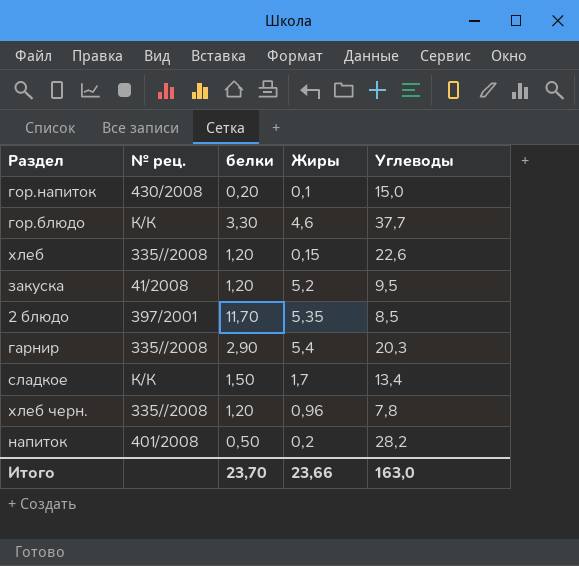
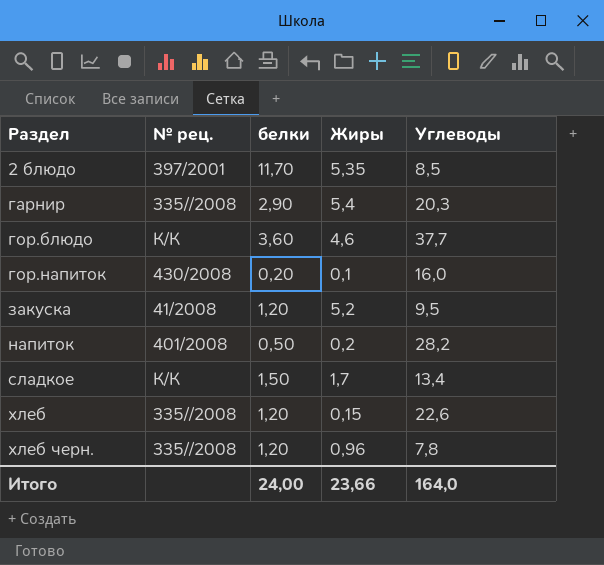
row order: none -> Раздел ascending
гор.блюдо | белки: 3,30 -> 3,60
гор.напиток | Углеводы: 15,0 -> 16,0
Итого | белки: 23,70 -> 24,00
Итого | Углеводы: 163,0 -> 164,0

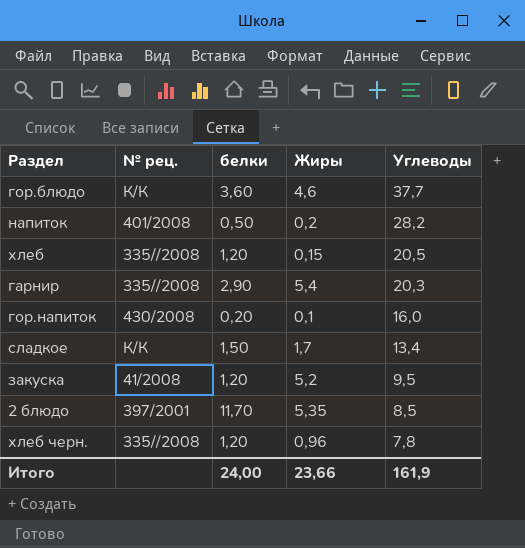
row order: Раздел ascending -> Углеводы descending
хлеб | Углеводы: 22,6 -> 20,5
Итого | Углеводы: 164,0 -> 161,9

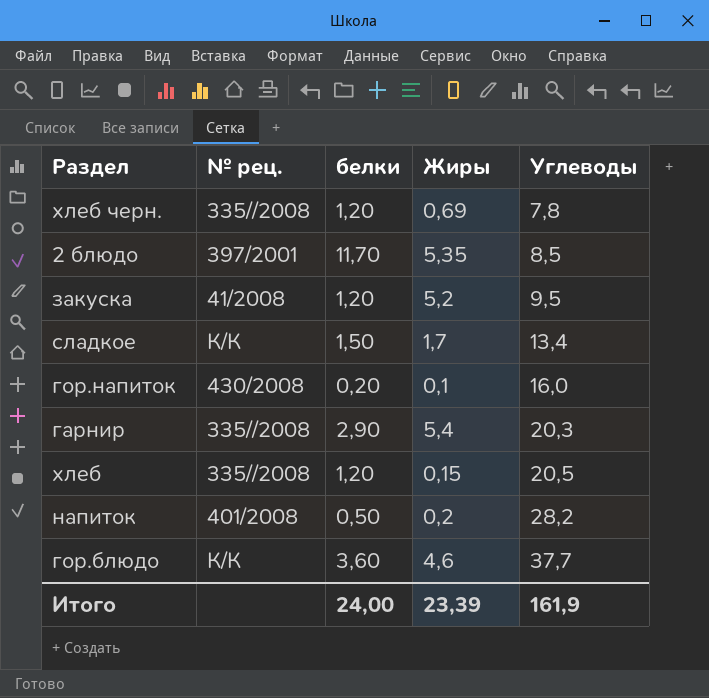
row order: Углеводы descending -> Углеводы ascending
хлеб черн. | Жиры: 0,96 -> 0,69
Итого | Жиры: 23,66 -> 23,39

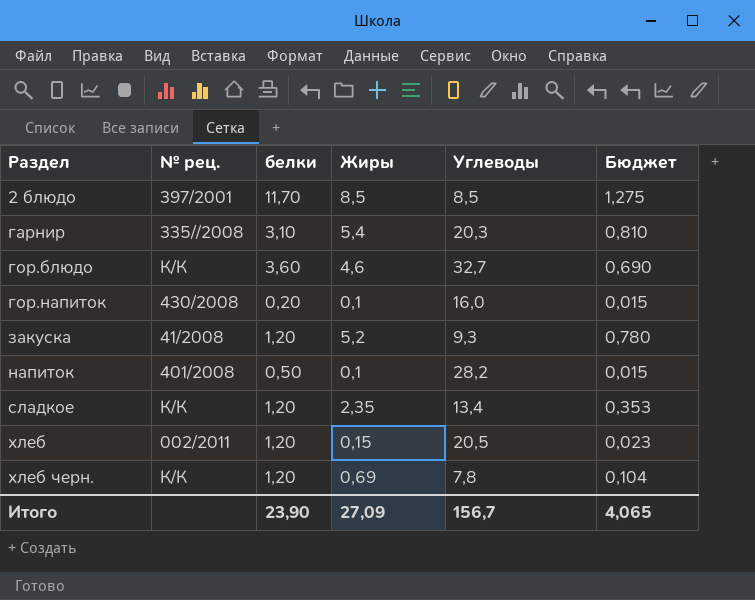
row order: Углеводы ascending -> Раздел ascending
column Бюджет | formula: none -> [Жиры] * 0,15
2 блюдо | Жиры: 5,35 -> 8,5
гарнир | белки: 2,90 -> 3,10
гор.блюдо | Углеводы: 37,7 -> 32,7
закуска | Углеводы: 9,5 -> 9,3
напиток | Жиры: 0,2 -> 0,1
сладкое | белки: 1,50 -> 1,20
сладкое | Жиры: 1,7 -> 2,35
хлеб | № рец.: 335//2008 -> 002/2011
хлеб черн. | № рец.: 335//2008 -> К/К
Итого | белки: 24,00 -> 23,90
Итого | Жиры: 23,39 -> 27,09
Итого | Углеводы: 161,9 -> 156,7

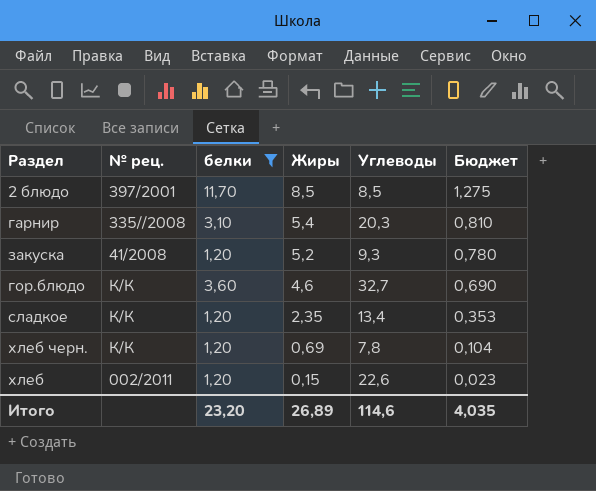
filter: none -> белки >= 1,20
row order: Раздел ascending -> Жиры descending
хлеб | Углеводы: 20,5 -> 22,6
Итого | белки: 23,90 -> 23,20
Итого | Жиры: 27,09 -> 26,89
Итого | Углеводы: 156,7 -> 114,6
Итого | Бюджет: 4,065 -> 4,035

